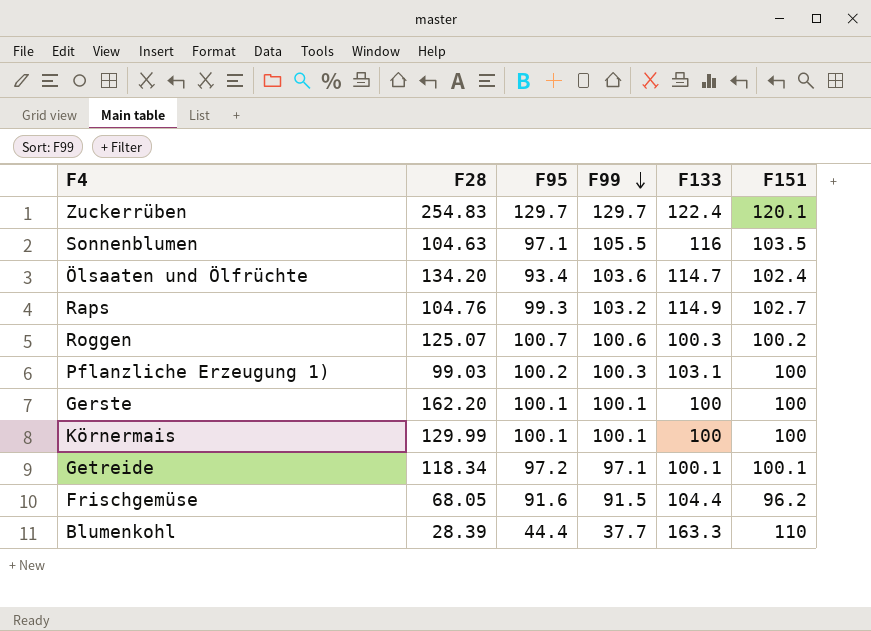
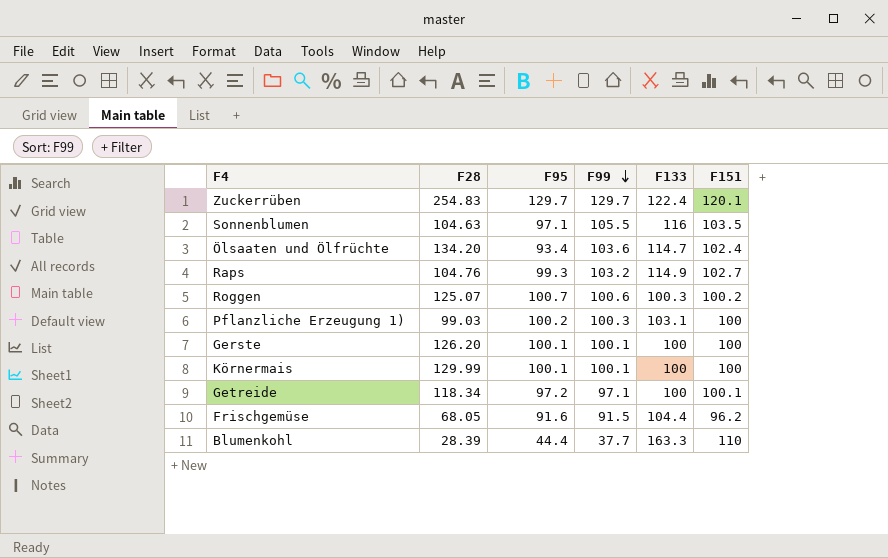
Gerste | F28: 162.20 -> 126.20
Getreide | F133: 100.1 -> 100

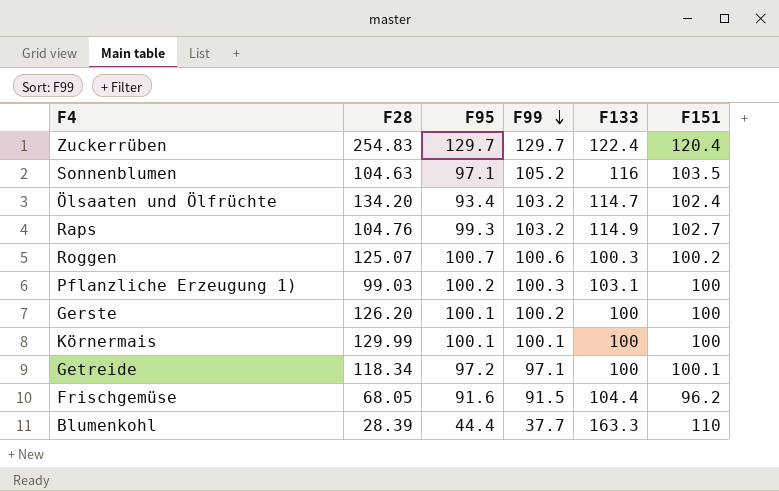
Zuckerrüben | F151: 120.1 -> 120.4
Sonnenblumen | F99: 105.5 -> 105.2
Ölsaaten und Ölfrüchte | F99: 103.6 -> 103.2
Gerste | F99: 100.1 -> 100.2

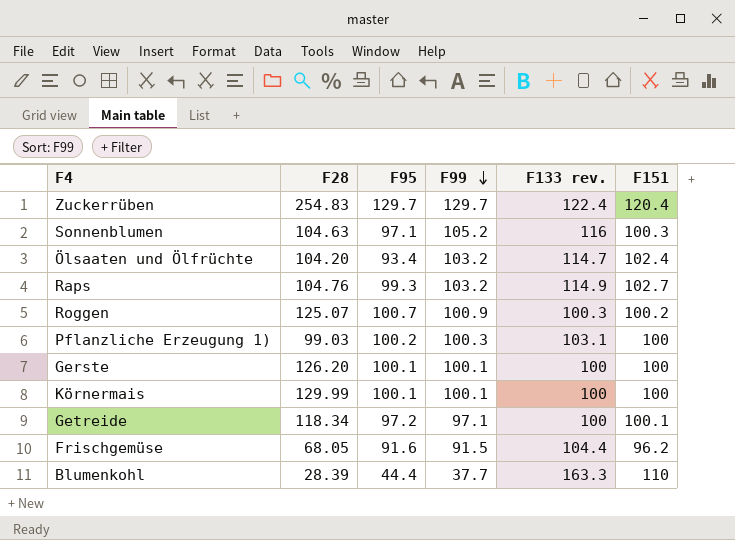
column name: F133 -> F133 rev.
Sonnenblumen | F151: 103.5 -> 100.3
Ölsaaten und Ölfrüchte | F28: 134.20 -> 104.20
Roggen | F99: 100.6 -> 100.9
Gerste | F99: 100.2 -> 100.1

